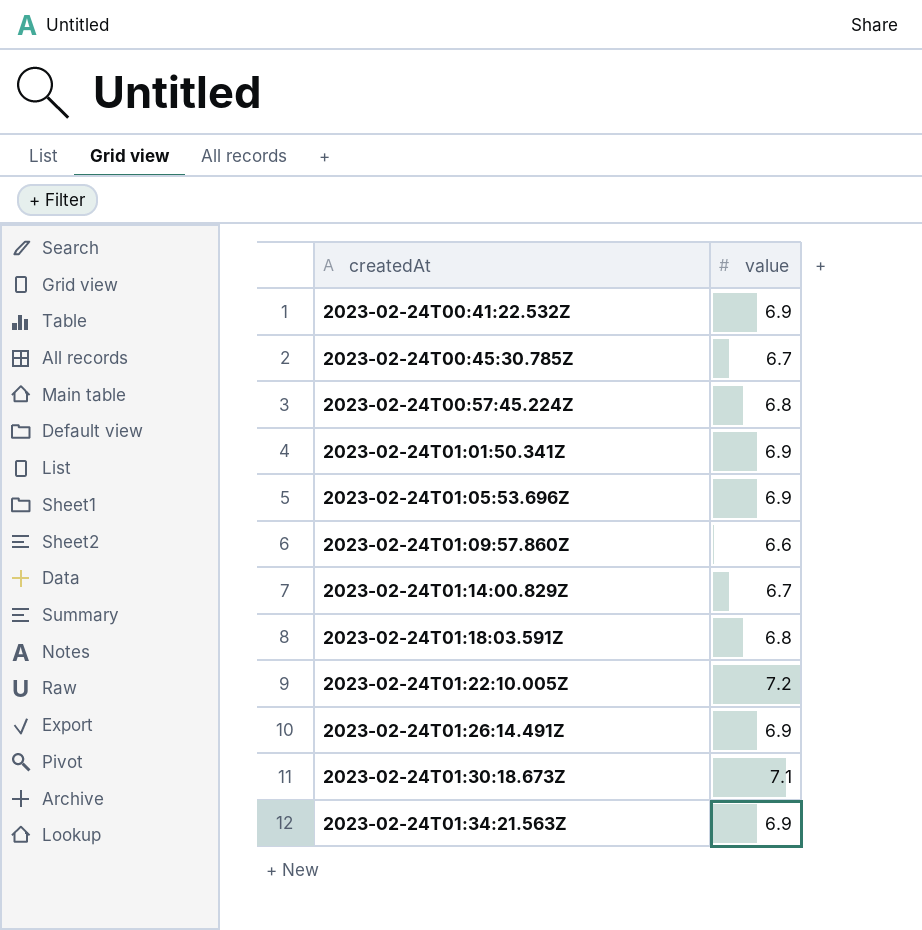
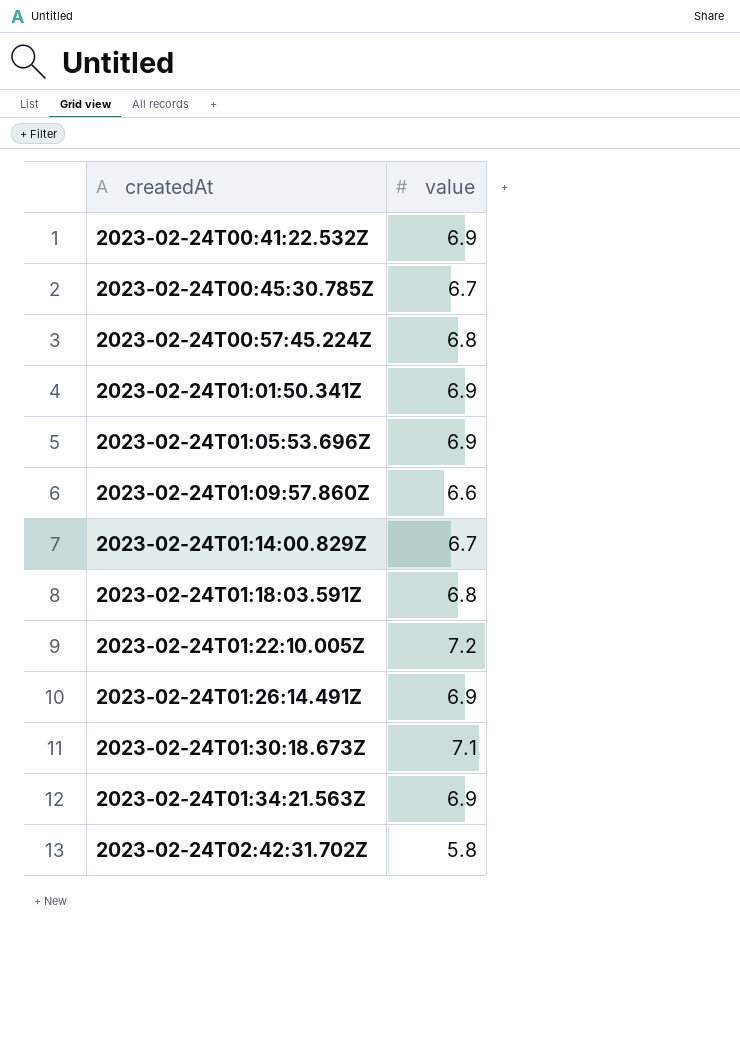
row 2023-02-24T02:42:31.702Z: none -> 5.8

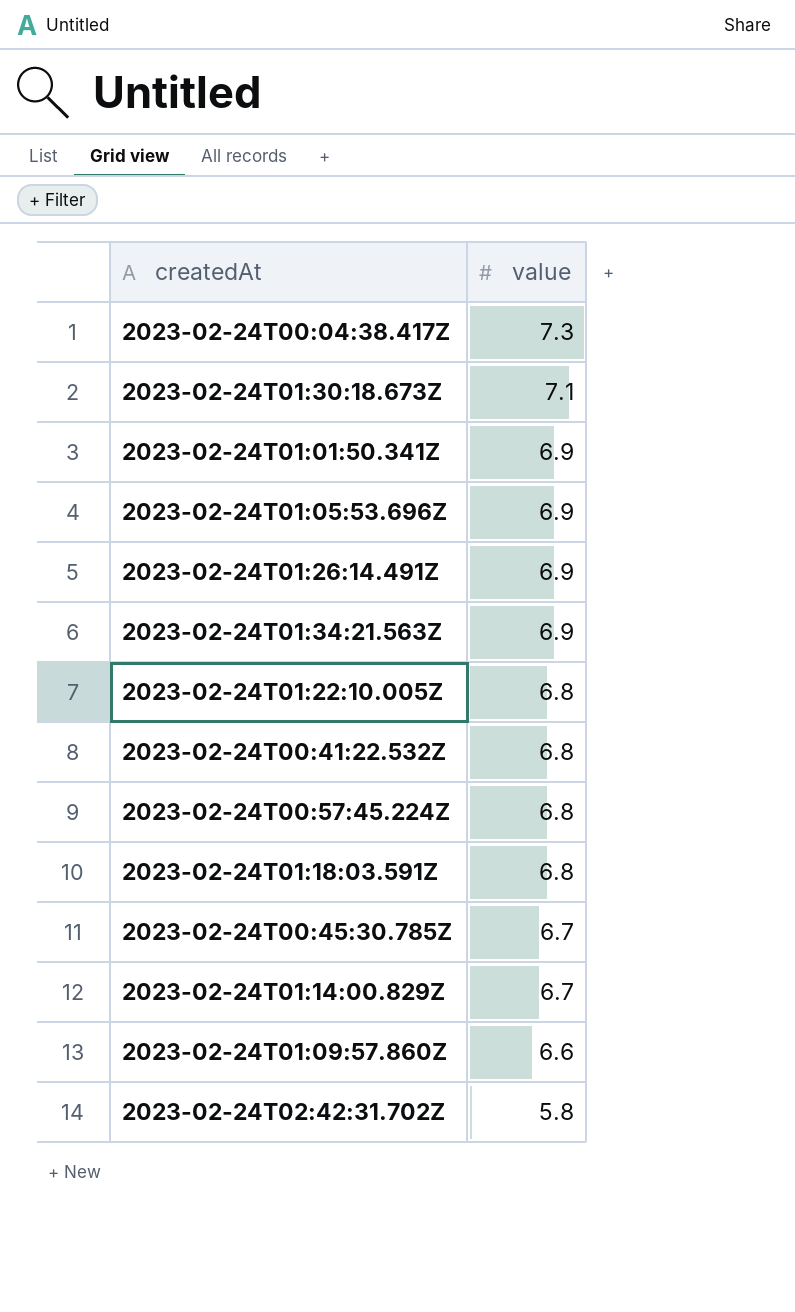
row order: createdAt ascending -> value descending
row 2023-02-24T00:04:38.417Z: none -> 7.3
2023-02-24T01:22:10.005Z | value: 7.2 -> 6.8
2023-02-24T00:41:22.532Z | value: 6.9 -> 6.8

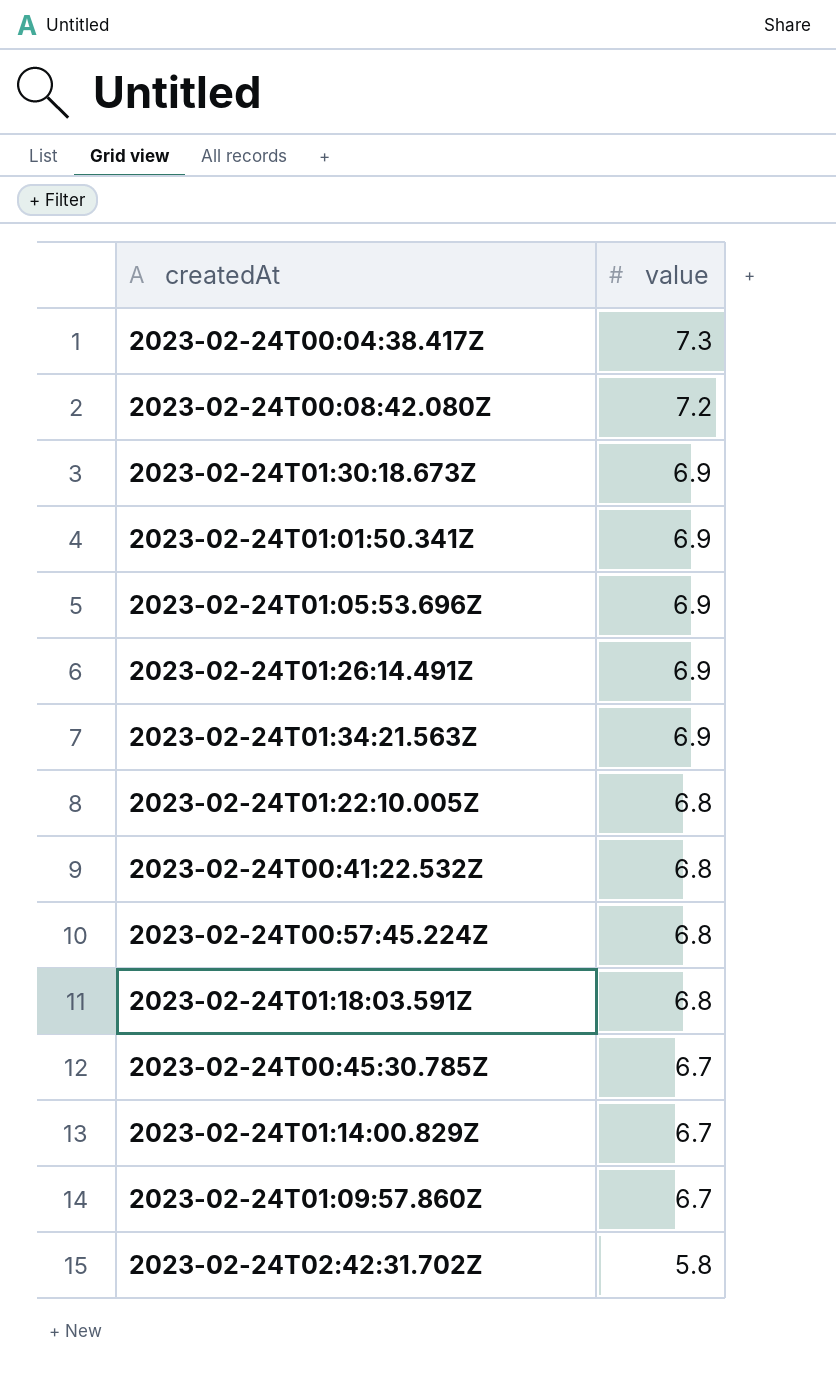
row 2023-02-24T00:08:42.080Z: none -> 7.2
2023-02-24T01:30:18.673Z | value: 7.1 -> 6.9
2023-02-24T01:09:57.860Z | value: 6.6 -> 6.7

